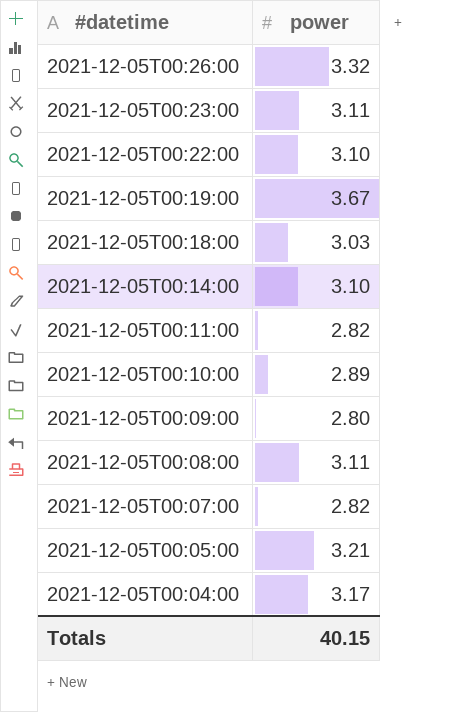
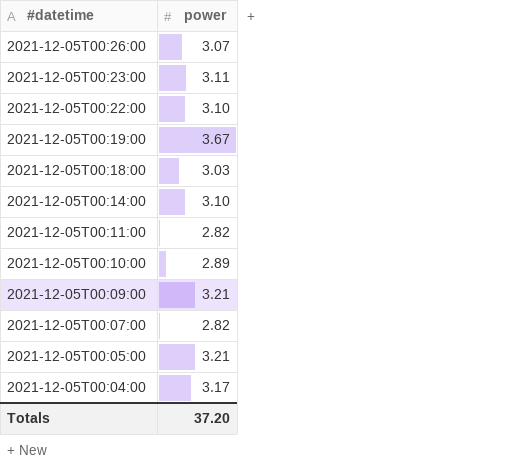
row 2021-12-05T00:08:00: 3.11 -> none
2021-12-05T00:26:00 | power: 3.32 -> 3.07
2021-12-05T00:09:00 | power: 2.80 -> 3.21
Totals | power: 40.15 -> 37.20

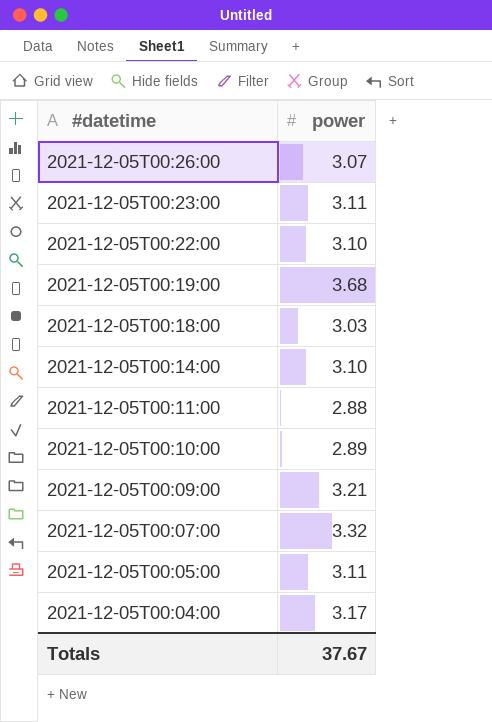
2021-12-05T00:19:00 | power: 3.67 -> 3.68
2021-12-05T00:11:00 | power: 2.82 -> 2.88
2021-12-05T00:07:00 | power: 2.82 -> 3.32
2021-12-05T00:05:00 | power: 3.21 -> 3.11
Totals | power: 37.20 -> 37.67

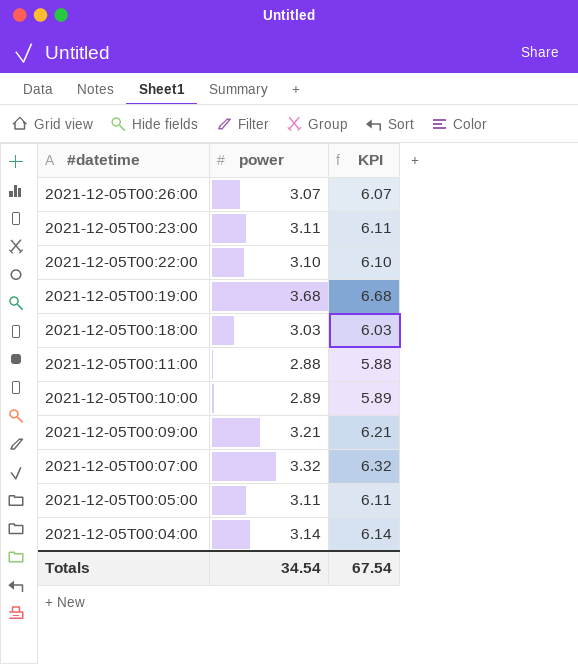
column KPI | formula: none -> [power] + 3
row 2021-12-05T00:14:00: 3.10 -> none
2021-12-05T00:04:00 | power: 3.17 -> 3.14
Totals | power: 37.67 -> 34.54

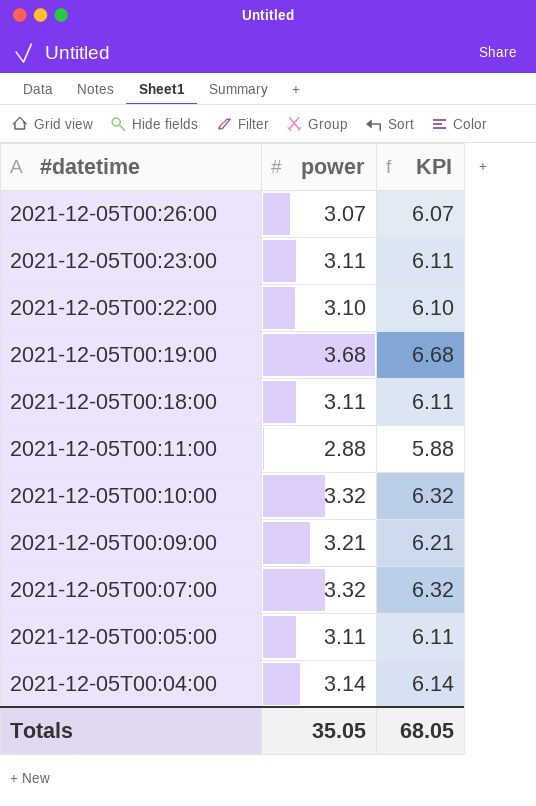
2021-12-05T00:18:00 | power: 3.03 -> 3.11
2021-12-05T00:18:00 | KPI: 6.03 -> 6.11
2021-12-05T00:10:00 | power: 2.89 -> 3.32
2021-12-05T00:10:00 | KPI: 5.89 -> 6.32
Totals | power: 34.54 -> 35.05
Totals | KPI: 67.54 -> 68.05

